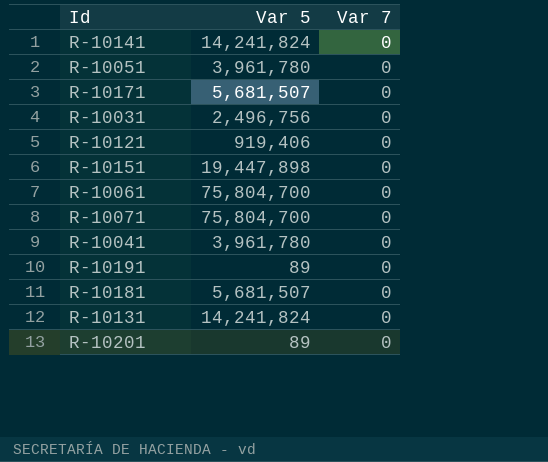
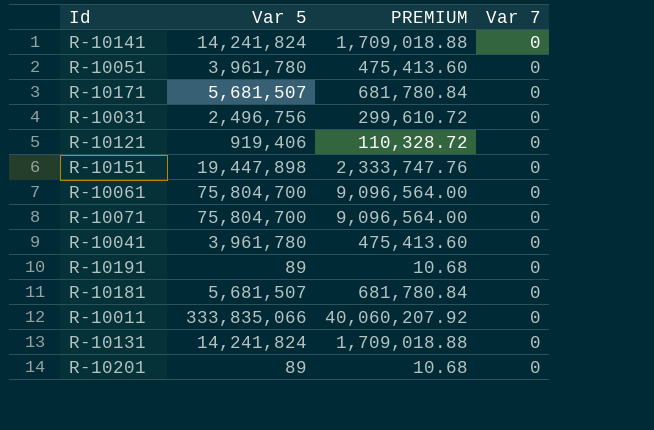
column PREMIUM | formula: none -> [Var 5] * 0.12
row R-10011: none -> 333,835,066 | 40,060,207.92 | 0

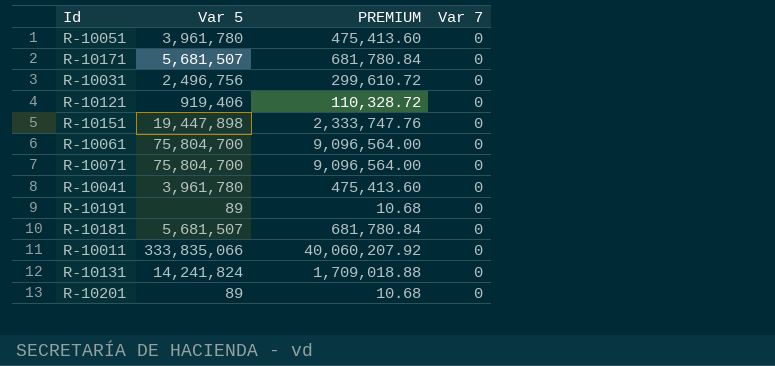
row R-10141: 14,241,824 | 1,709,018.88 | 0 -> none

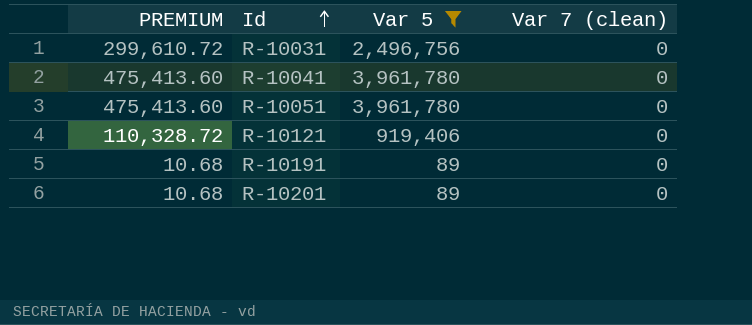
filter: none -> Var 5 <= 3,961,780
row order: none -> Id ascending
column PREMIUM | position: 3 -> 1
column name: Var 7 -> Var 7 (clean)

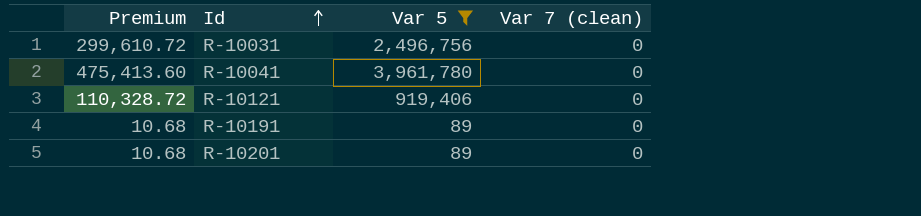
column name: PREMIUM -> Premium
row R-10051: 475,413.60 | 3,961,780 | 0 -> none

